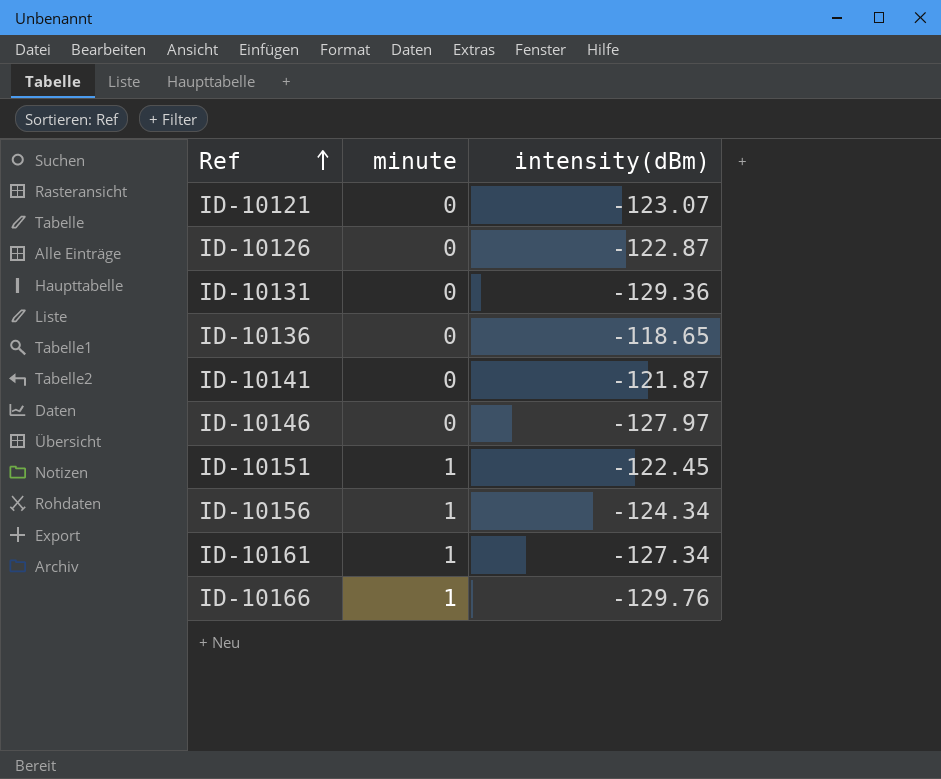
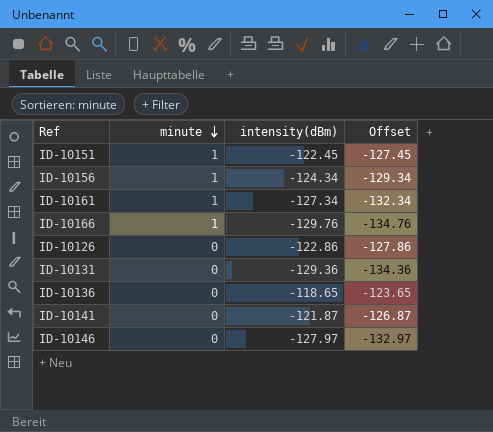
row order: Ref ascending -> minute descending
column Offset | formula: none -> [intensity(dBm)] - 5
row ID-10121: 0 | -123.07 -> none
ID-10126 | intensity(dBm): -122.87 -> -122.86

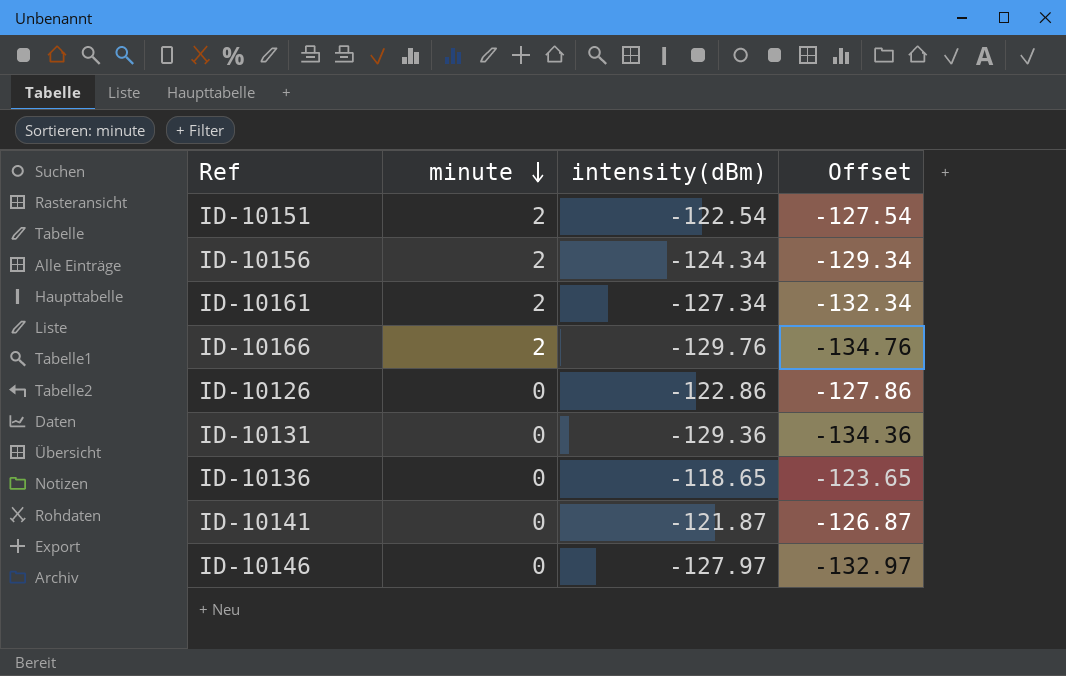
ID-10151 | minute: 1 -> 2
ID-10151 | intensity(dBm): -122.45 -> -122.54
ID-10151 | Offset: -127.45 -> -127.54
ID-10156 | minute: 1 -> 2
ID-10161 | minute: 1 -> 2
ID-10166 | minute: 1 -> 2

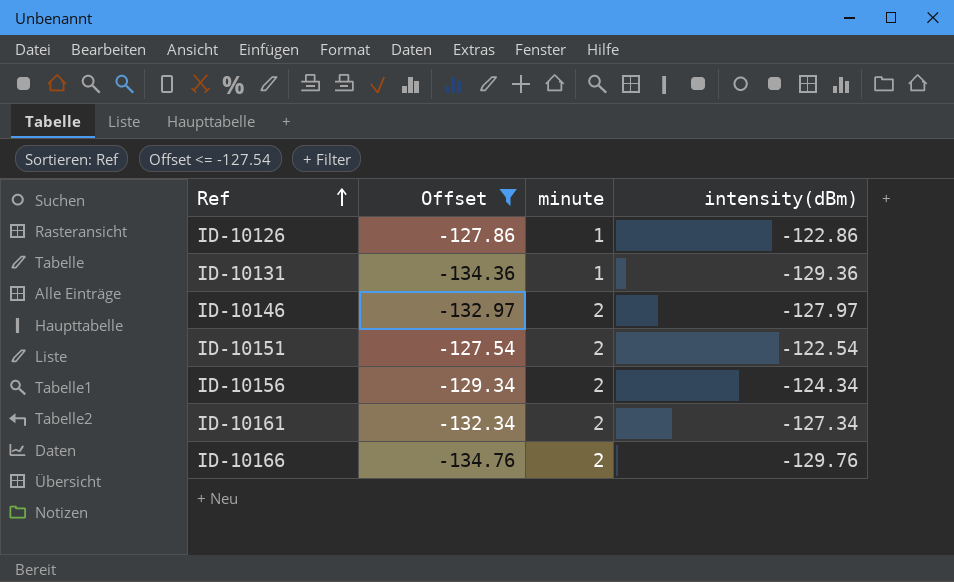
filter: none -> Offset <= -127.54
row order: minute descending -> Ref ascending
column Offset | position: 4 -> 2
ID-10126 | minute: 0 -> 1
ID-10131 | minute: 0 -> 1
ID-10146 | minute: 0 -> 2

